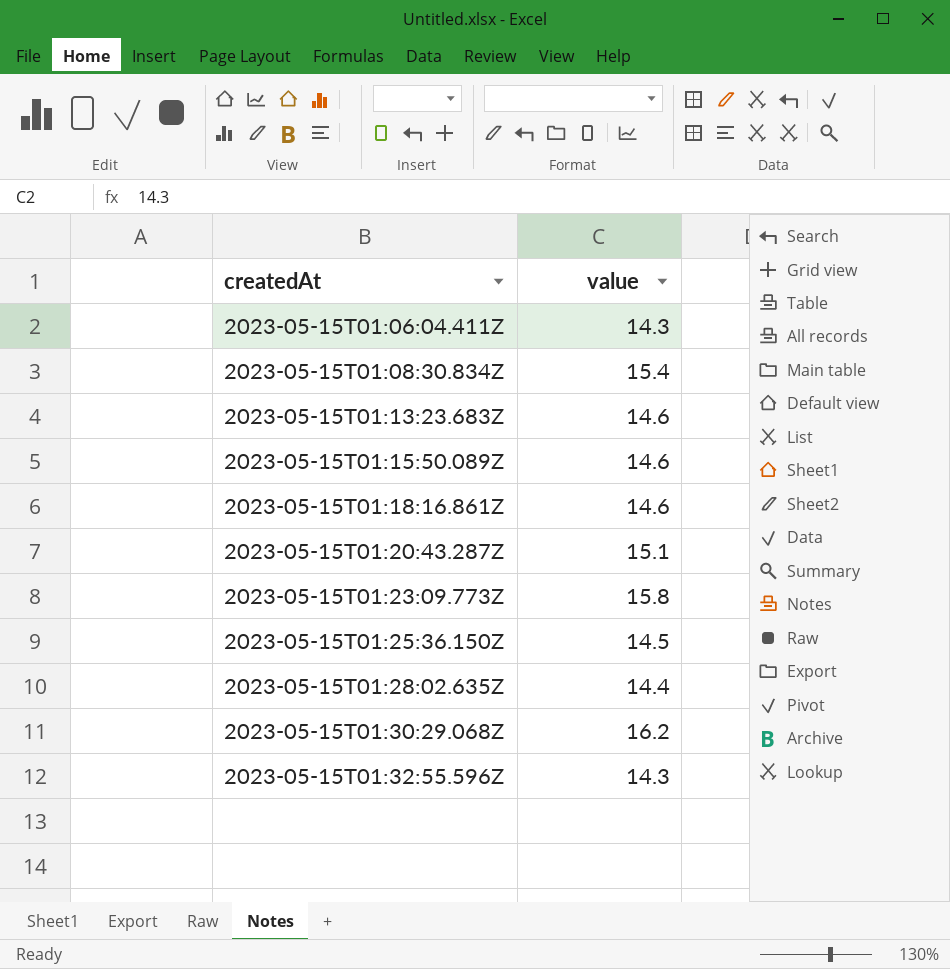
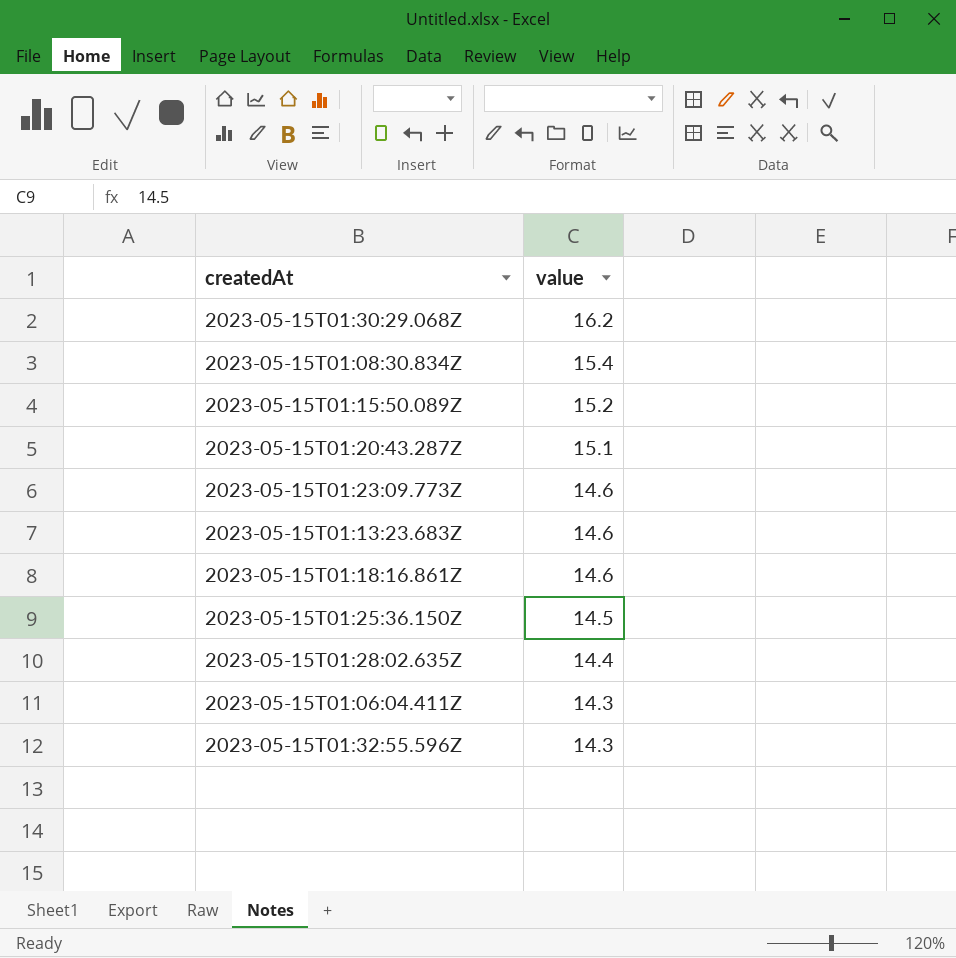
row order: createdAt ascending -> value descending
2023-05-15T01:15:50.089Z | value: 14.6 -> 15.2
2023-05-15T01:23:09.773Z | value: 15.8 -> 14.6

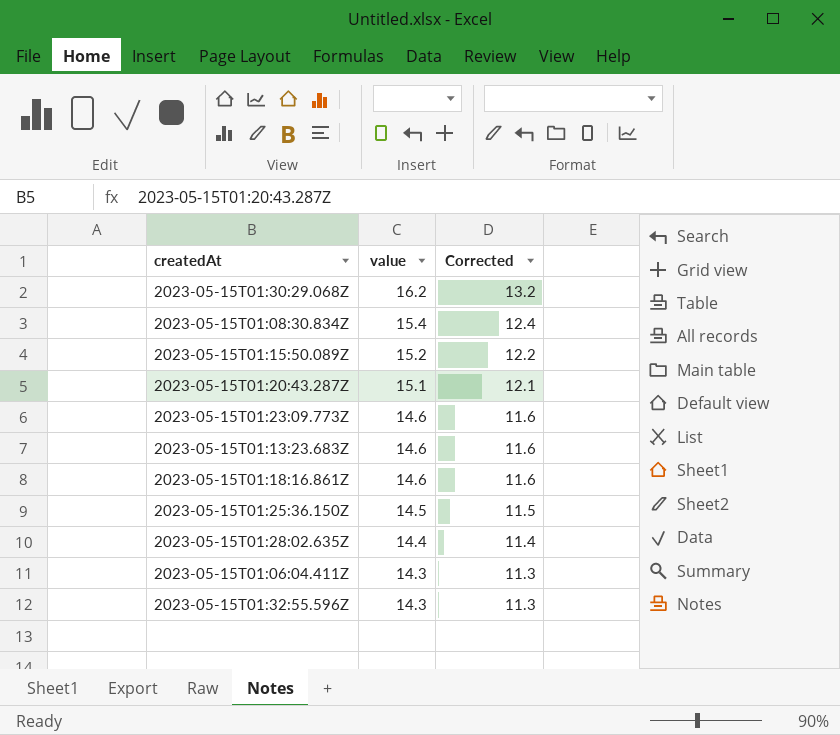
column Corrected | formula: none -> [value] - 3

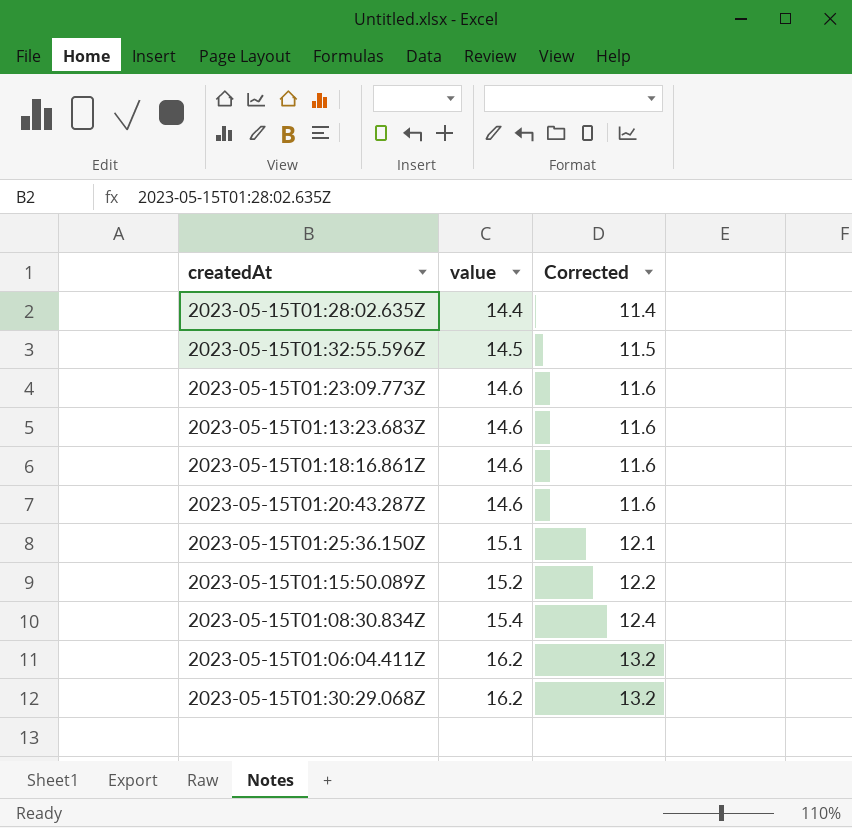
row order: value descending -> value ascending
2023-05-15T01:32:55.596Z | value: 14.3 -> 14.5
2023-05-15T01:32:55.596Z | Corrected: 11.3 -> 11.5
2023-05-15T01:20:43.287Z | value: 15.1 -> 14.6
2023-05-15T01:20:43.287Z | Corrected: 12.1 -> 11.6
2023-05-15T01:25:36.150Z | value: 14.5 -> 15.1
2023-05-15T01:25:36.150Z | Corrected: 11.5 -> 12.1
2023-05-15T01:06:04.411Z | value: 14.3 -> 16.2
2023-05-15T01:06:04.411Z | Corrected: 11.3 -> 13.2

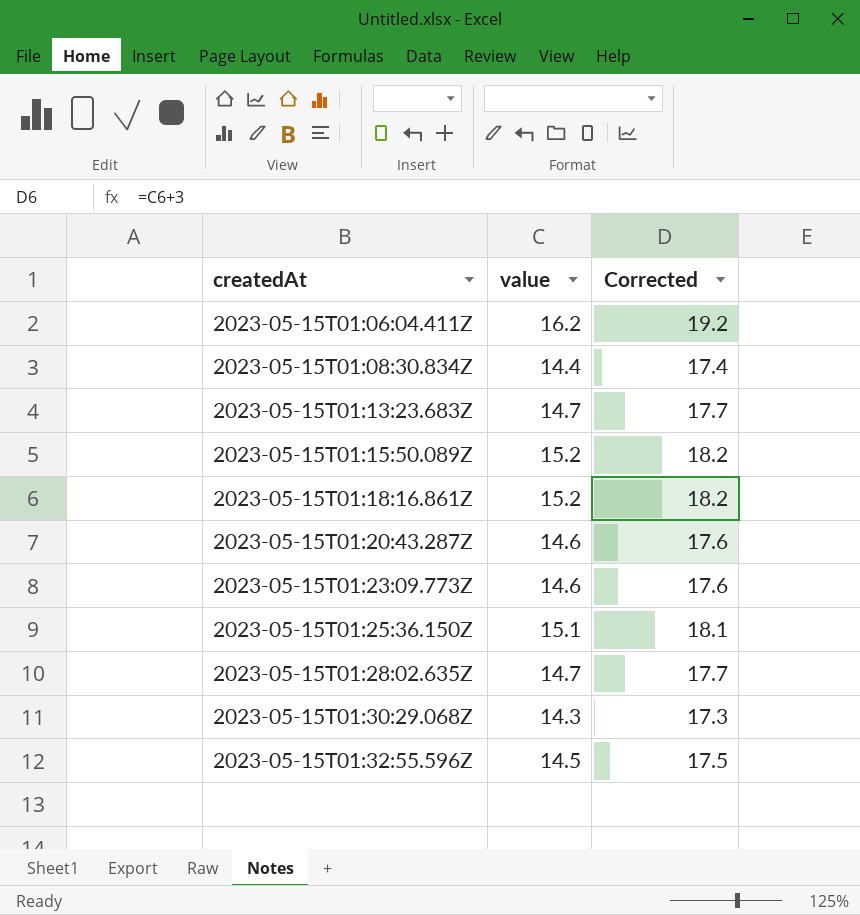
row order: value ascending -> createdAt ascending
column Corrected | formula: [value] - 3 -> [value] + 3
2023-05-15T01:08:30.834Z | value: 15.4 -> 14.4
2023-05-15T01:13:23.683Z | value: 14.6 -> 14.7
2023-05-15T01:18:16.861Z | value: 14.6 -> 15.2
2023-05-15T01:28:02.635Z | value: 14.4 -> 14.7
2023-05-15T01:30:29.068Z | value: 16.2 -> 14.3

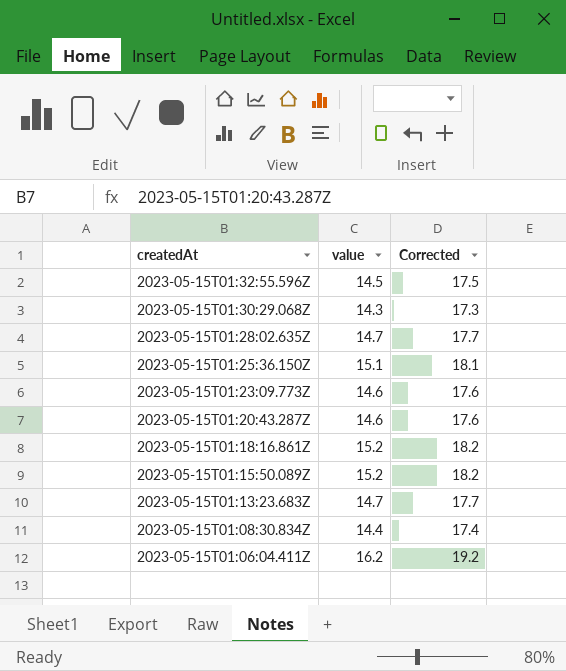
row order: createdAt ascending -> createdAt descending

